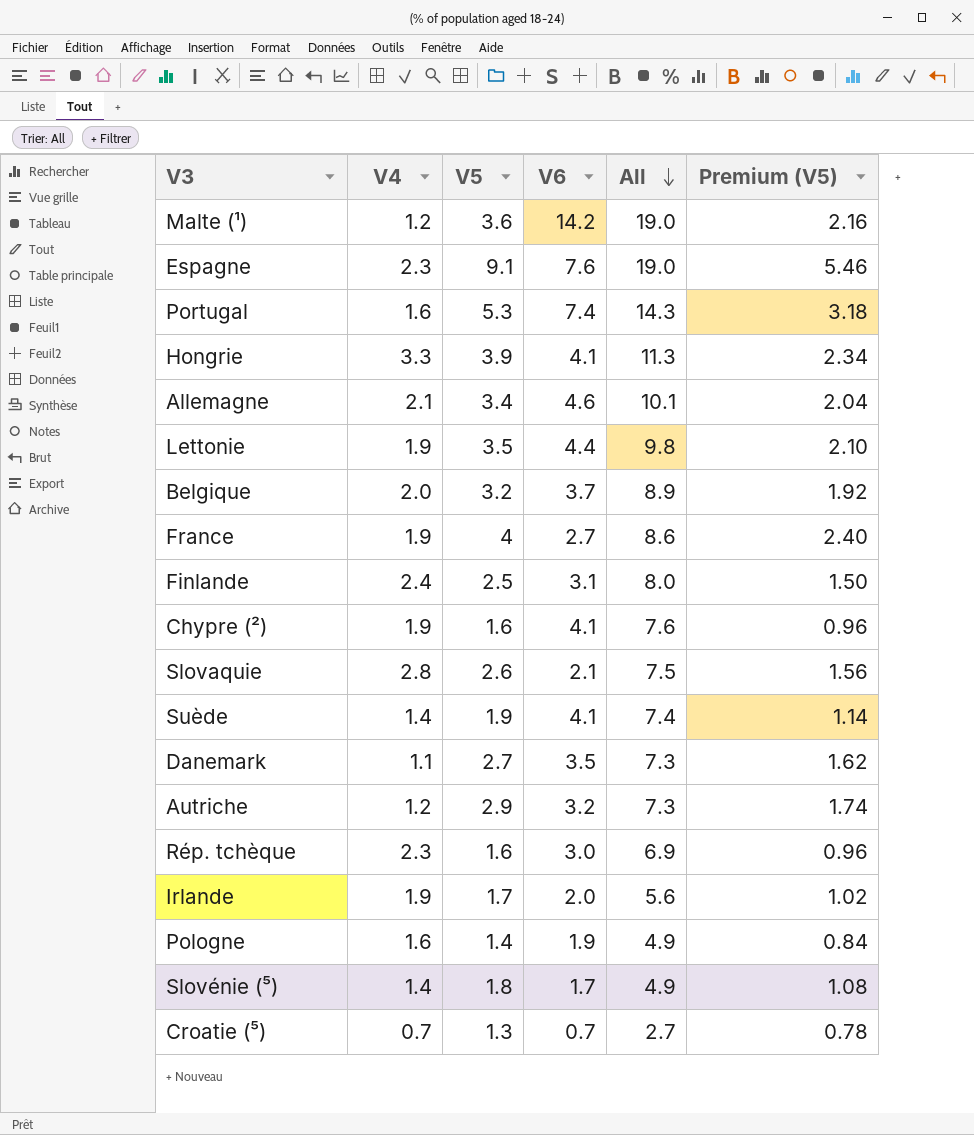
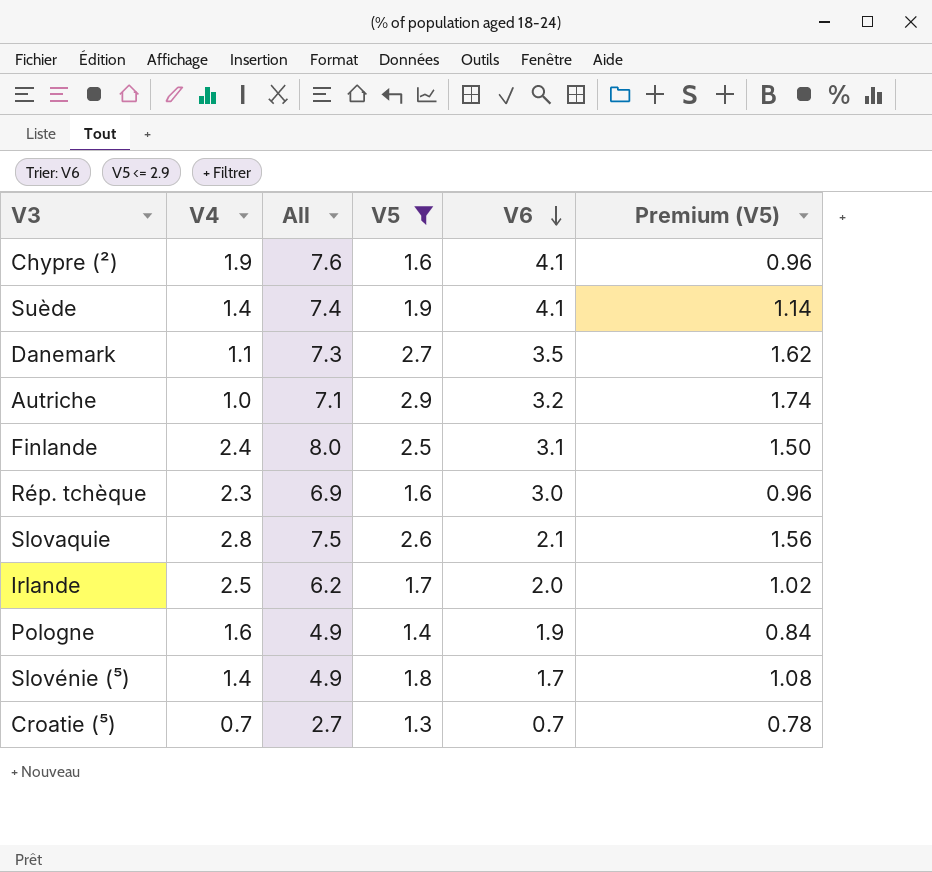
filter: none -> V5 <= 2.9
row order: All descending -> V6 descending
column All | position: 5 -> 3
Autriche | V4: 1.2 -> 1.0
Autriche | All: 7.3 -> 7.1
Irlande | V4: 1.9 -> 2.5
Irlande | All: 5.6 -> 6.2

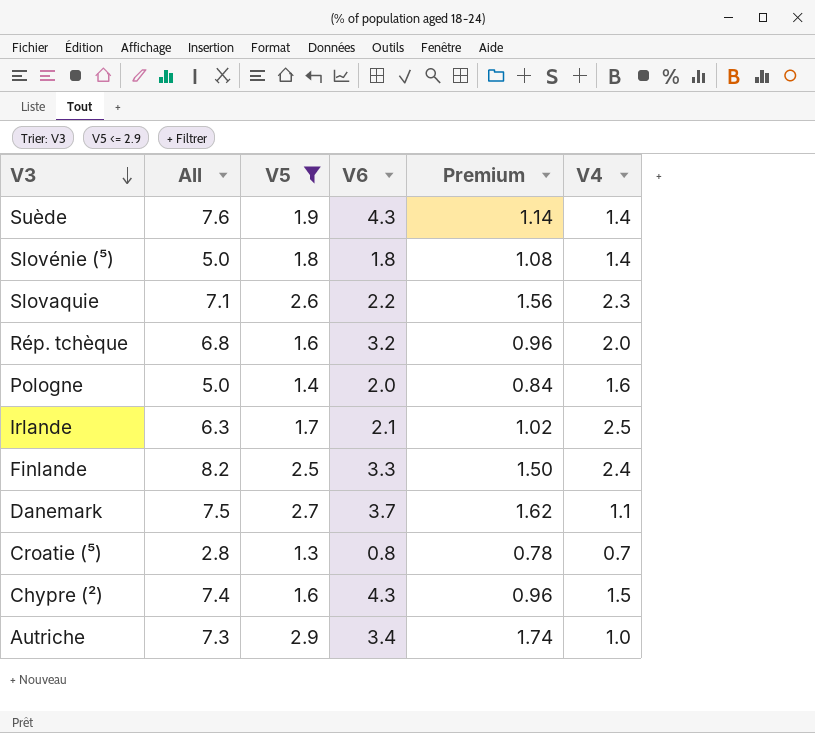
row order: V6 descending -> V3 descending
column name: Premium (V5) -> Premium
column V4 | position: 2 -> 6
Suède | All: 7.4 -> 7.6
Suède | V6: 4.1 -> 4.3
Slovénie (⁵) | All: 4.9 -> 5.0
Slovénie (⁵) | V6: 1.7 -> 1.8
Slovaquie | All: 7.5 -> 7.1
Slovaquie | V6: 2.1 -> 2.2
Slovaquie | V4: 2.8 -> 2.3
Rép. tchèque | All: 6.9 -> 6.8
Rép. tchèque | V6: 3.0 -> 3.2
Rép. tchèque | V4: 2.3 -> 2.0
Pologne | All: 4.9 -> 5.0
Pologne | V6: 1.9 -> 2.0
Irlande | All: 6.2 -> 6.3
Irlande | V6: 2.0 -> 2.1
Finlande | All: 8.0 -> 8.2
Finlande | V6: 3.1 -> 3.3
Danemark | All: 7.3 -> 7.5
Danemark | V6: 3.5 -> 3.7
Croatie (⁵) | All: 2.7 -> 2.8
Croatie (⁵) | V6: 0.7 -> 0.8
Chypre (²) | All: 7.6 -> 7.4
Chypre (²) | V6: 4.1 -> 4.3
Chypre (²) | V4: 1.9 -> 1.5
Autriche | All: 7.1 -> 7.3
Autriche | V6: 3.2 -> 3.4

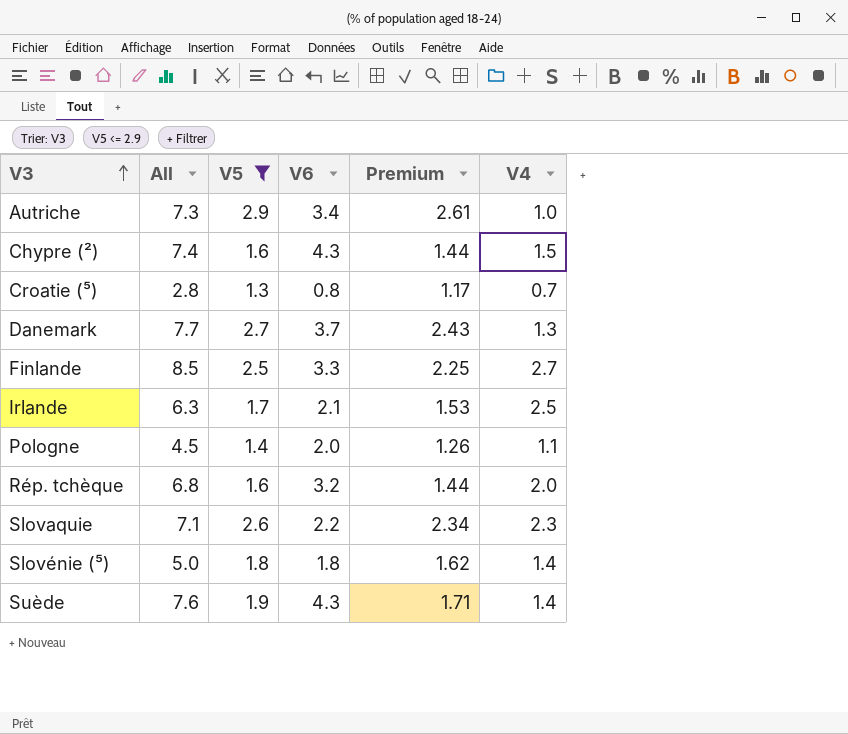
row order: V3 descending -> V3 ascending
column Premium | formula: [V5] * 0.6 -> [V5] * 0.9
Danemark | All: 7.5 -> 7.7
Danemark | V4: 1.1 -> 1.3
Finlande | All: 8.2 -> 8.5
Finlande | V4: 2.4 -> 2.7
Pologne | All: 5.0 -> 4.5
Pologne | V4: 1.6 -> 1.1

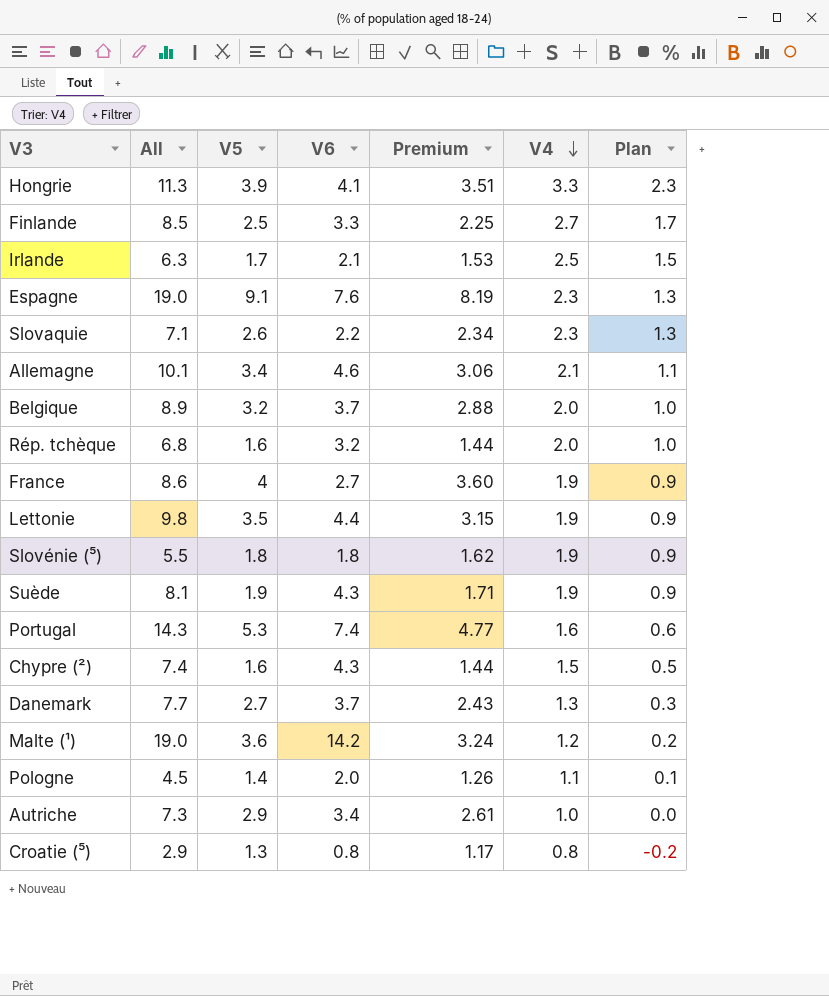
filter: V5 <= 2.9 -> none
row order: V3 ascending -> V4 descending
column Plan | formula: none -> [V4] - 1
Slovénie (⁵) | All: 5.0 -> 5.5
Slovénie (⁵) | V4: 1.4 -> 1.9
Suède | All: 7.6 -> 8.1
Suède | V4: 1.4 -> 1.9
Croatie (⁵) | All: 2.8 -> 2.9
Croatie (⁵) | V4: 0.7 -> 0.8

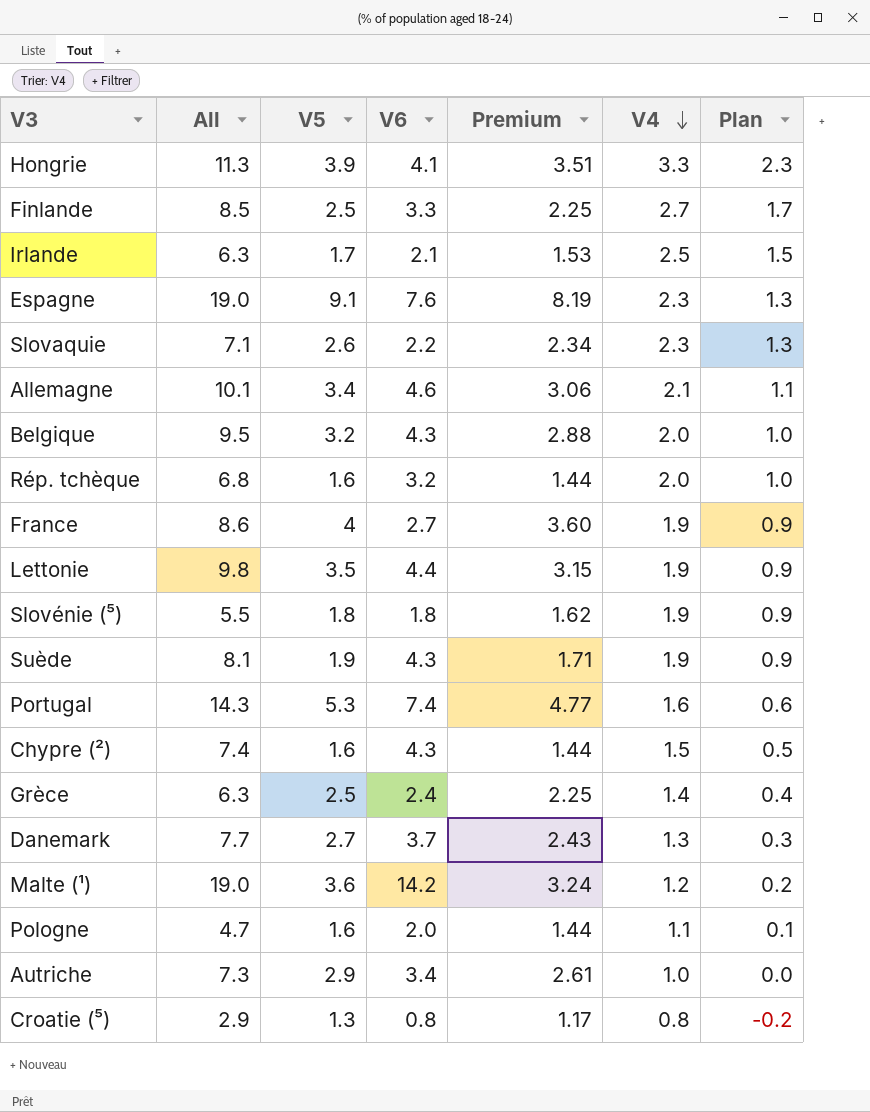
Belgique | All: 8.9 -> 9.5
Belgique | V6: 3.7 -> 4.3
row Grèce: none -> 6.3 | 2.5 | 2.4 | 2.25 | 1.4 | 0.4
Pologne | All: 4.5 -> 4.7
Pologne | V5: 1.4 -> 1.6
Pologne | Premium: 1.26 -> 1.44

